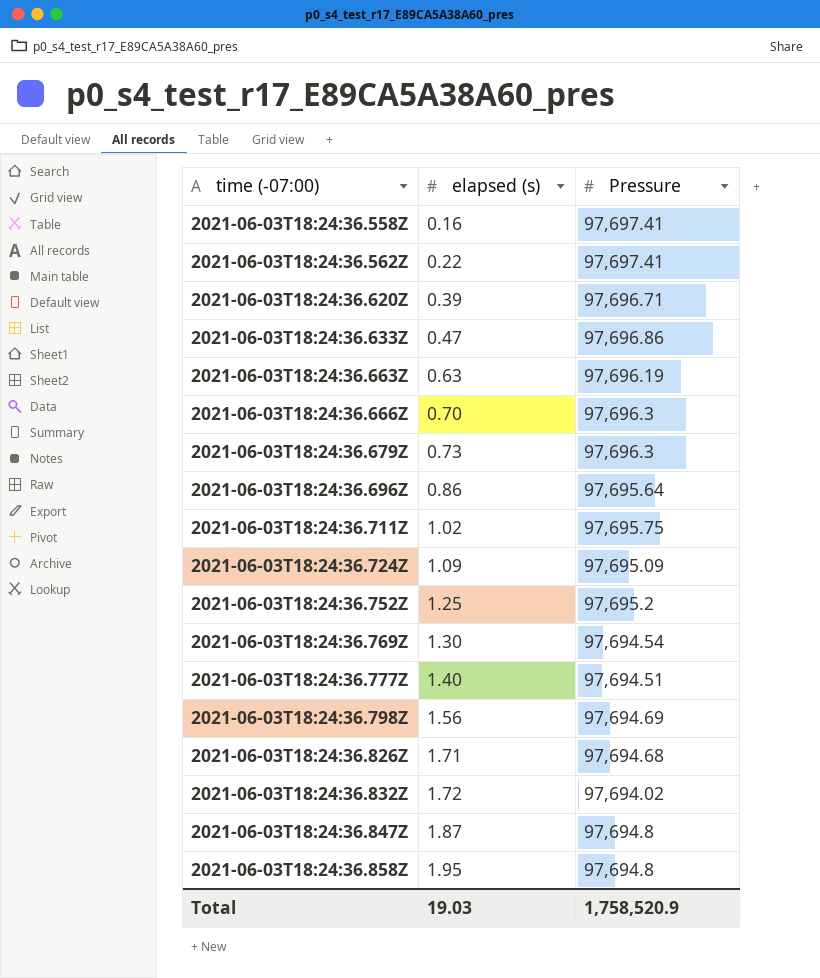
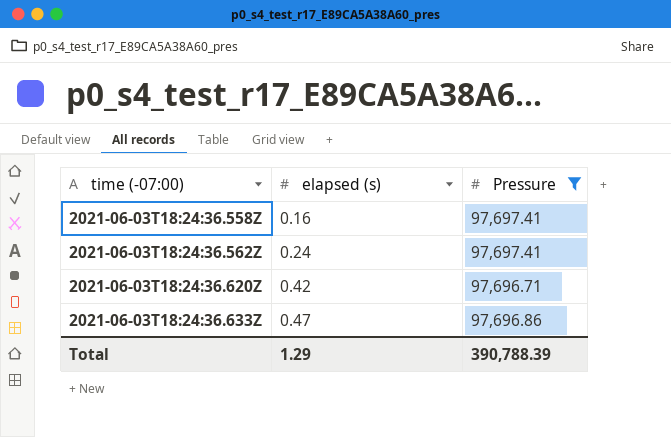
filter: none -> Pressure >= 97,696.71
2021-06-03T18:24:36.562Z | elapsed (s): 0.22 -> 0.24
2021-06-03T18:24:36.620Z | elapsed (s): 0.39 -> 0.42
Total | elapsed (s): 19.03 -> 1.29
Total | Pressure: 1,758,520.9 -> 390,788.39

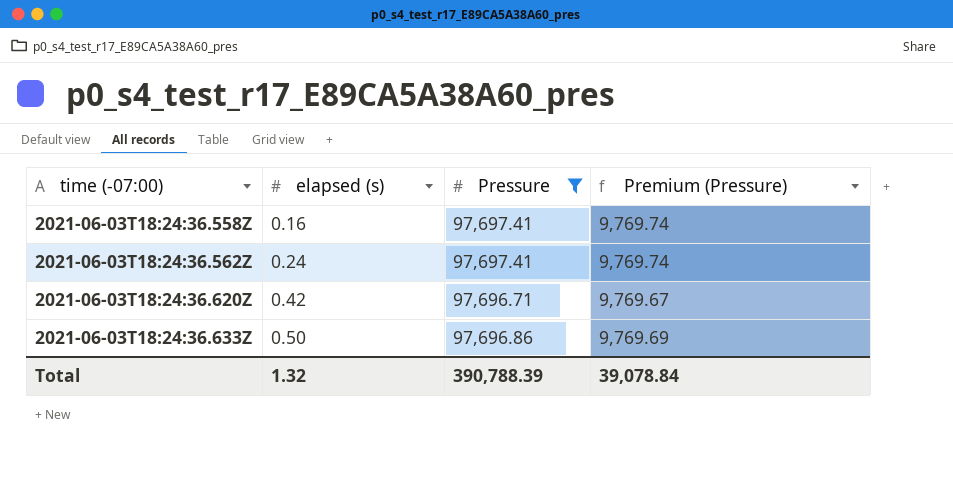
column Premium (Pressure) | formula: none -> [Pressure] * 0.1
2021-06-03T18:24:36.633Z | elapsed (s): 0.47 -> 0.50
Total | elapsed (s): 1.29 -> 1.32

